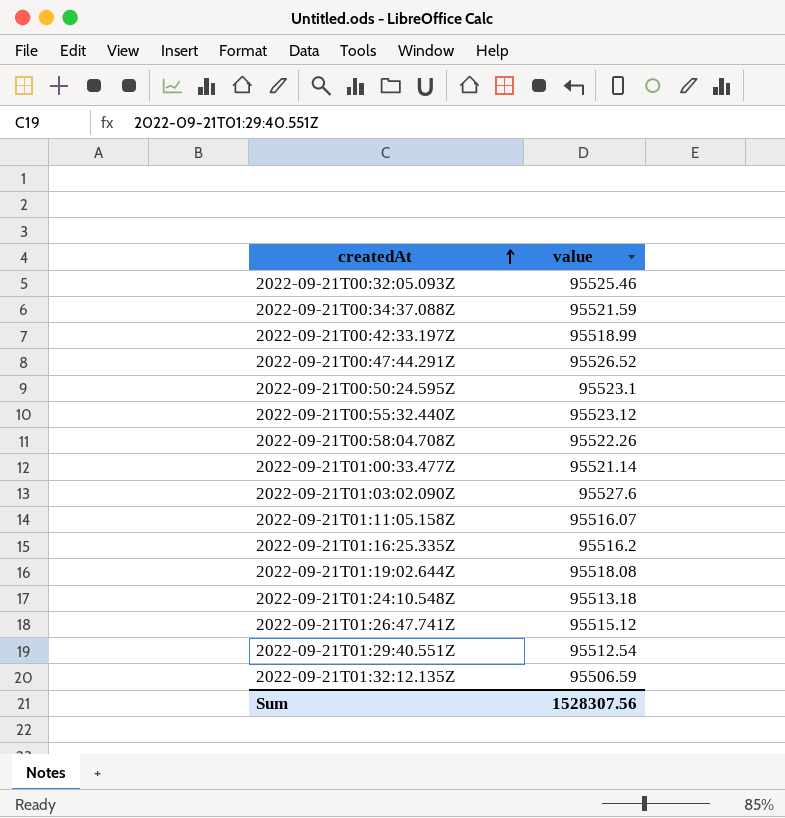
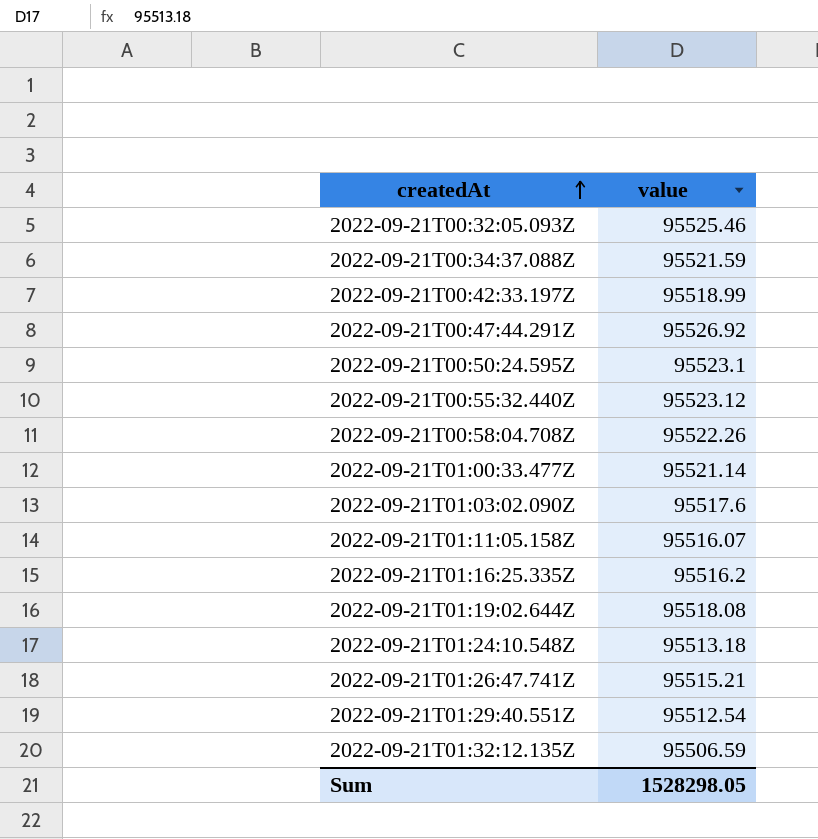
2022-09-21T00:47:44.291Z | value: 95526.52 -> 95526.92
2022-09-21T01:03:02.090Z | value: 95527.6 -> 95517.6
2022-09-21T01:26:47.741Z | value: 95515.12 -> 95515.21
Sum | value: 1528307.56 -> 1528298.05

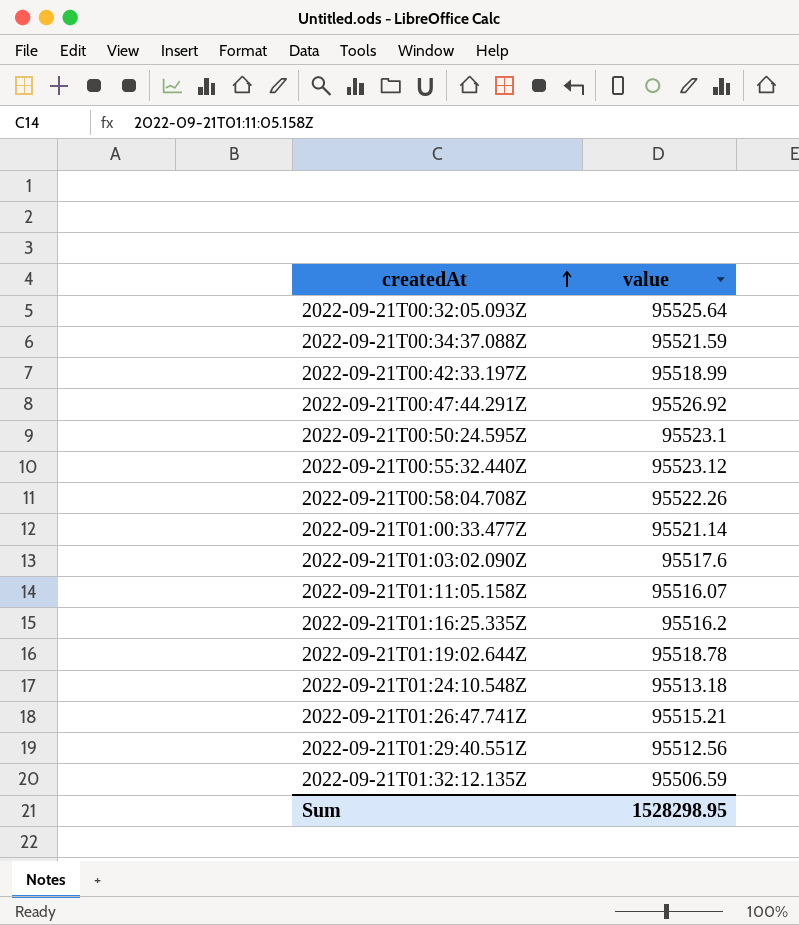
2022-09-21T00:32:05.093Z | value: 95525.46 -> 95525.64
2022-09-21T01:19:02.644Z | value: 95518.08 -> 95518.78
2022-09-21T01:29:40.551Z | value: 95512.54 -> 95512.56
Sum | value: 1528298.05 -> 1528298.95

